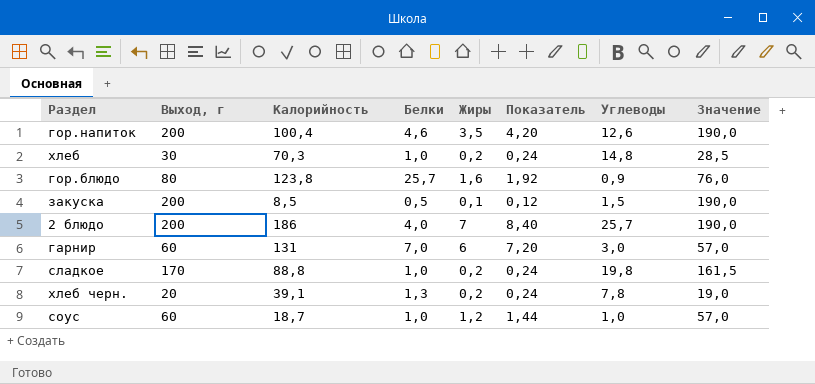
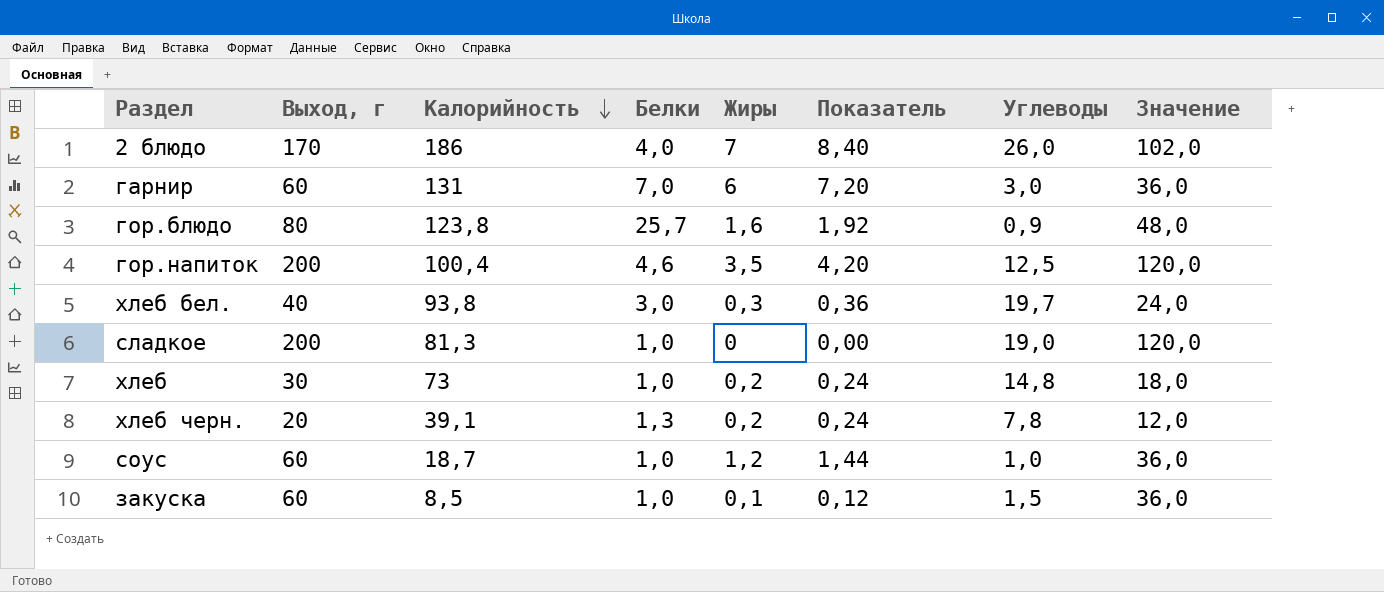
row order: none -> Калорийность descending
column Значение | formula: [Выход, г] * 0,95 -> [Выход, г] * 0,6
2 блюдо | Выход, г: 200 -> 170
2 блюдо | Углеводы: 25,7 -> 26,0
гор.напиток | Углеводы: 12,6 -> 12,5
row хлеб бел.: none -> 40 | 93,8 | 3,0 | 0,3 | 0,36 | 19,7 | 24,0
сладкое | Выход, г: 170 -> 200
сладкое | Калорийность: 88,8 -> 81,3
сладкое | Жиры: 0,2 -> 0
сладкое | Показатель: 0,24 -> 0,00
сладкое | Углеводы: 19,8 -> 19,0
хлеб | Калорийность: 70,3 -> 73
закуска | Выход, г: 200 -> 60
закуска | Белки: 0,5 -> 1,0

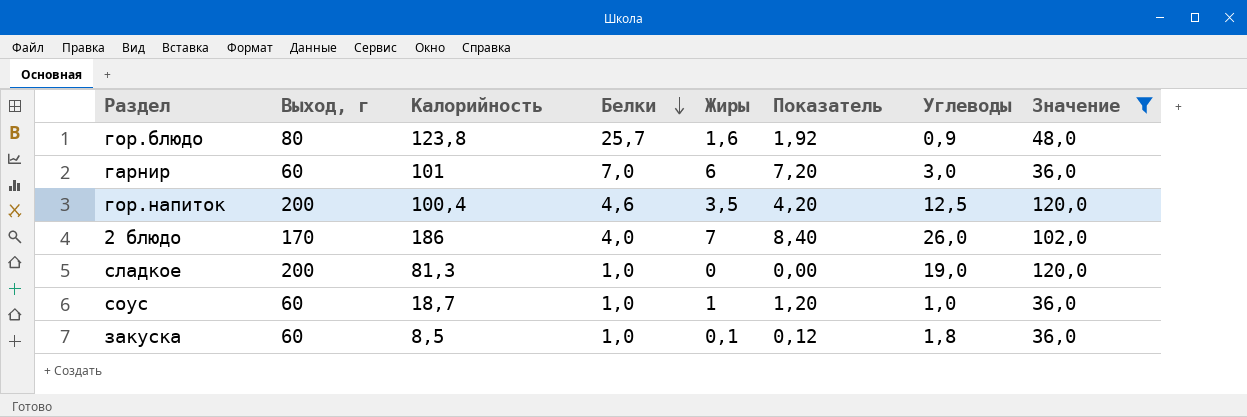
filter: none -> Значение >= 36,0
row order: Калорийность descending -> Белки descending
гарнир | Калорийность: 131 -> 101
соус | Жиры: 1,2 -> 1
соус | Показатель: 1,44 -> 1,20
закуска | Углеводы: 1,5 -> 1,8

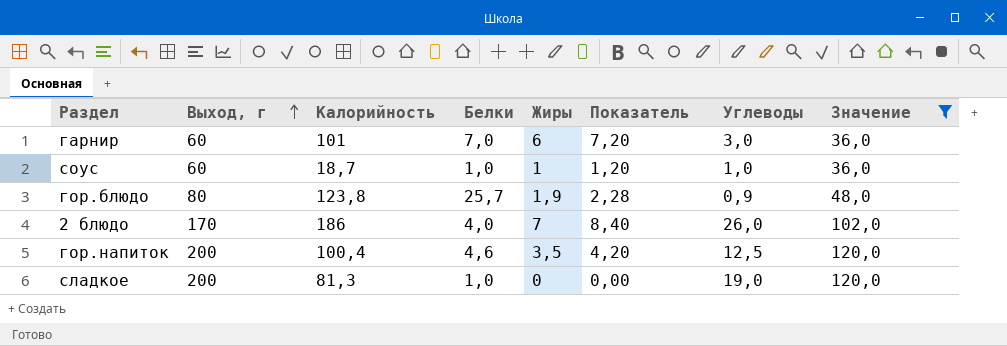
row order: Белки descending -> Выход, г ascending
row закуска: 60 | 8,5 | 1,0 | 0,1 | 0,12 | 1,8 | 36,0 -> none
гор.блюдо | Жиры: 1,6 -> 1,9
гор.блюдо | Показатель: 1,92 -> 2,28

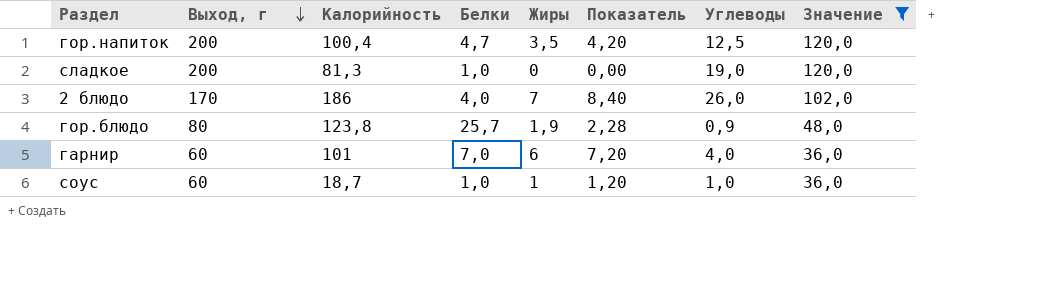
row order: Выход, г ascending -> Выход, г descending
гор.напиток | Белки: 4,6 -> 4,7
гарнир | Углеводы: 3,0 -> 4,0

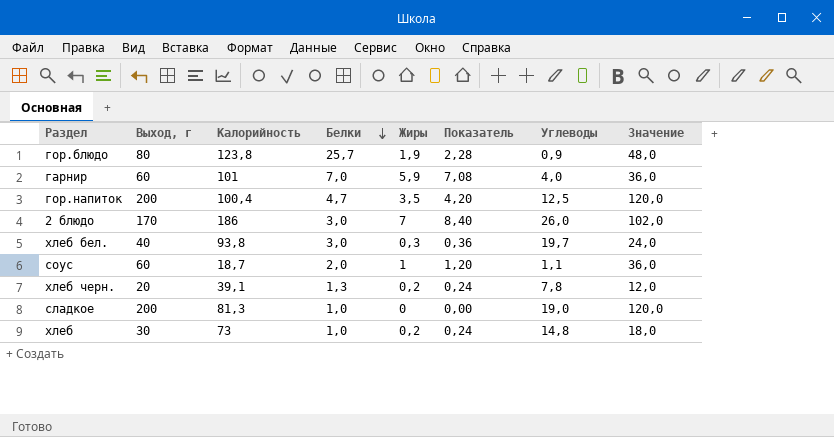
filter: Значение >= 36,0 -> none
row order: Выход, г descending -> Белки descending
гарнир | Жиры: 6 -> 5,9
гарнир | Показатель: 7,20 -> 7,08
2 блюдо | Белки: 4,0 -> 3,0
соус | Белки: 1,0 -> 2,0
соус | Углеводы: 1,0 -> 1,1

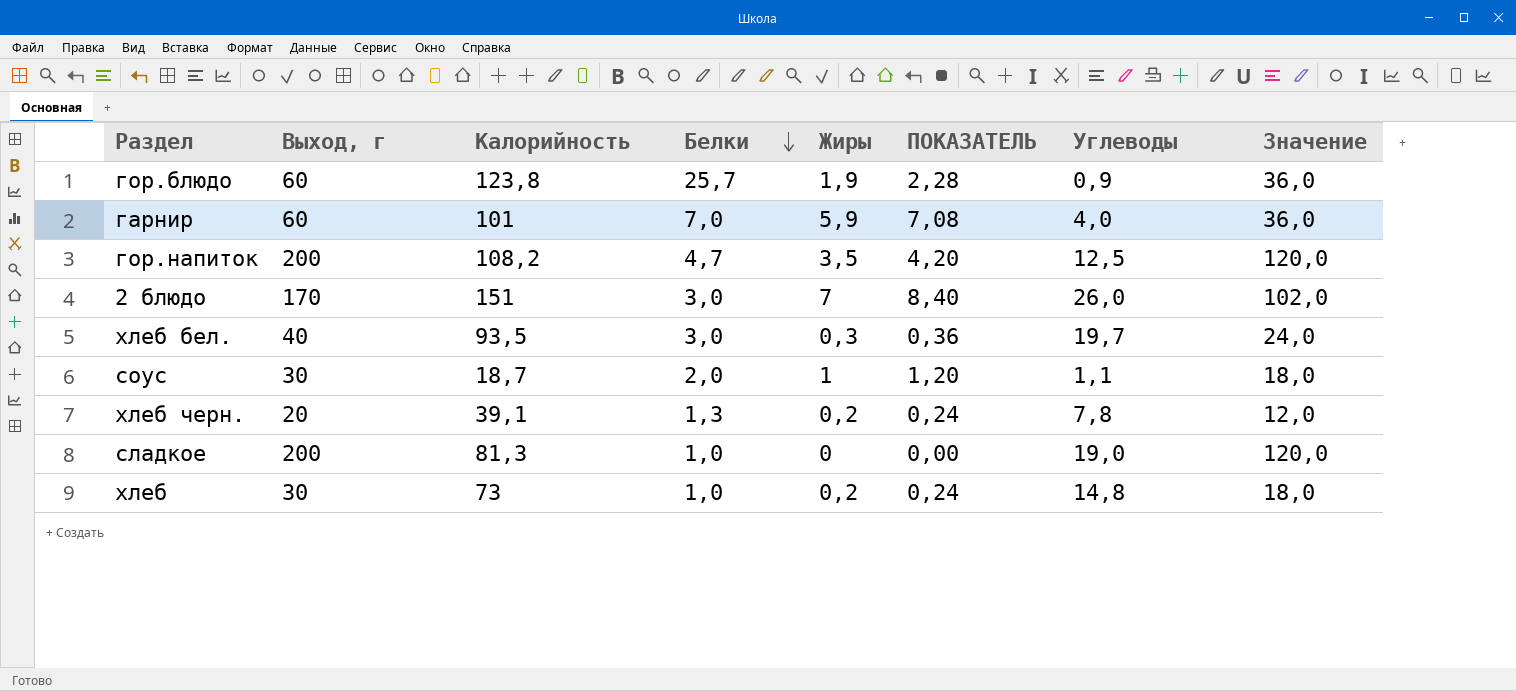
column name: Показатель -> ПОКАЗАТЕЛЬ
гор.блюдо | Выход, г: 80 -> 60
гор.блюдо | Значение: 48,0 -> 36,0
гор.напиток | Калорийность: 100,4 -> 108,2
2 блюдо | Калорийность: 186 -> 151
хлеб бел. | Калорийность: 93,8 -> 93,5
соус | Выход, г: 60 -> 30
соус | Значение: 36,0 -> 18,0

